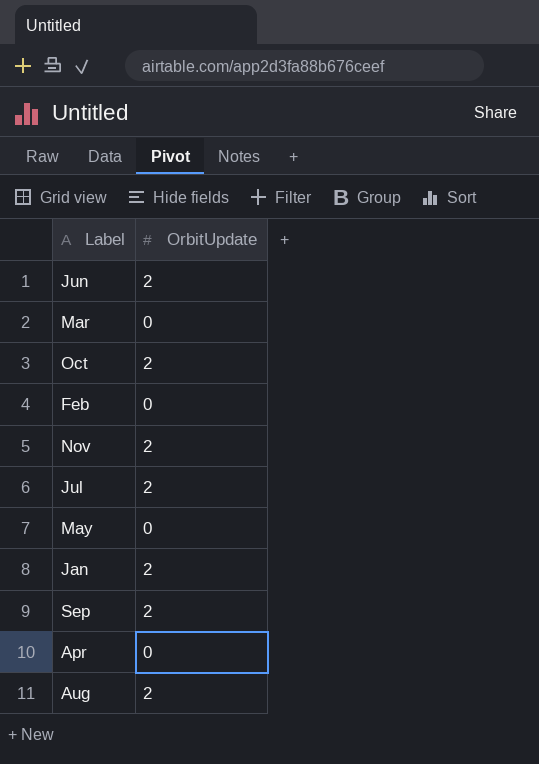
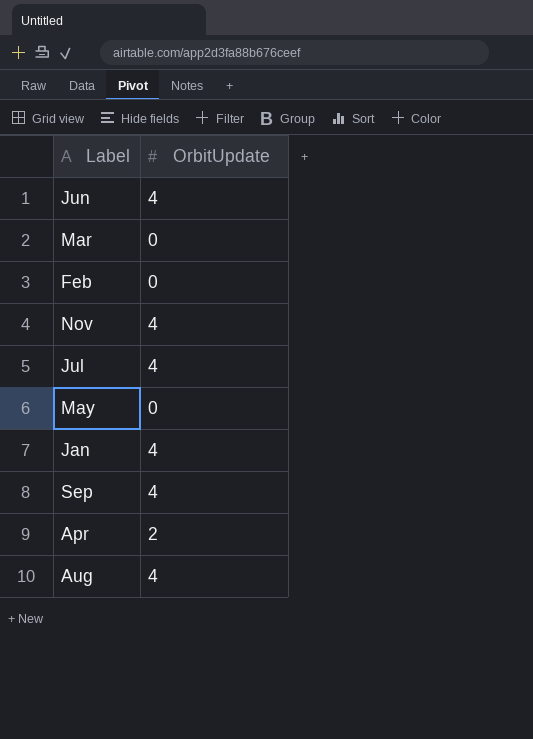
row Oct: 2 -> none
Jun | OrbitUpdate: 2 -> 4
Nov | OrbitUpdate: 2 -> 4
Jul | OrbitUpdate: 2 -> 4
Jan | OrbitUpdate: 2 -> 4
Sep | OrbitUpdate: 2 -> 4
Apr | OrbitUpdate: 0 -> 2
Aug | OrbitUpdate: 2 -> 4

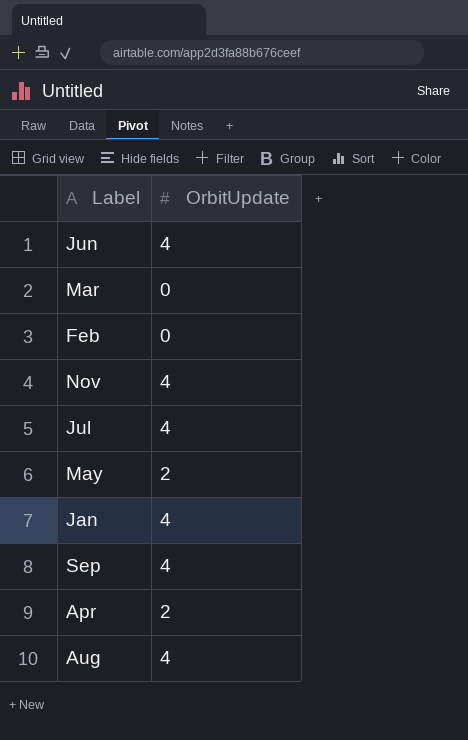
May | OrbitUpdate: 0 -> 2

